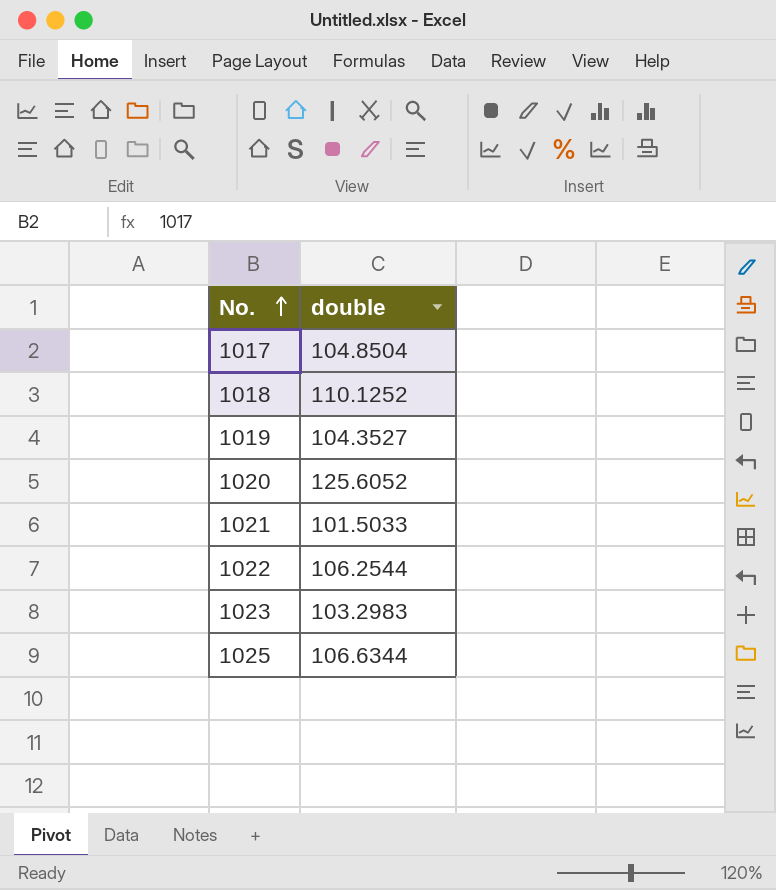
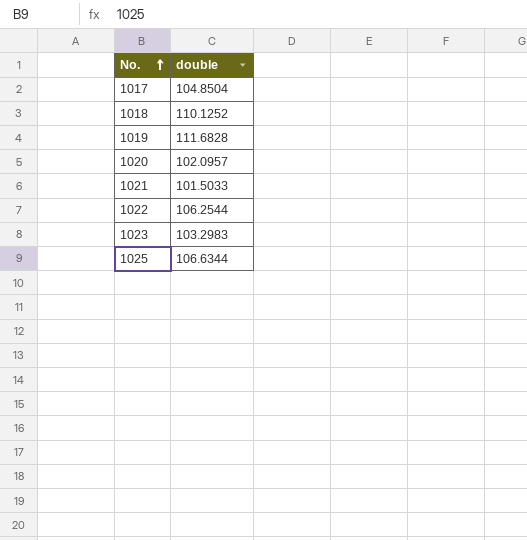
1019 | double: 104.3527 -> 111.6828
1020 | double: 125.6052 -> 102.0957

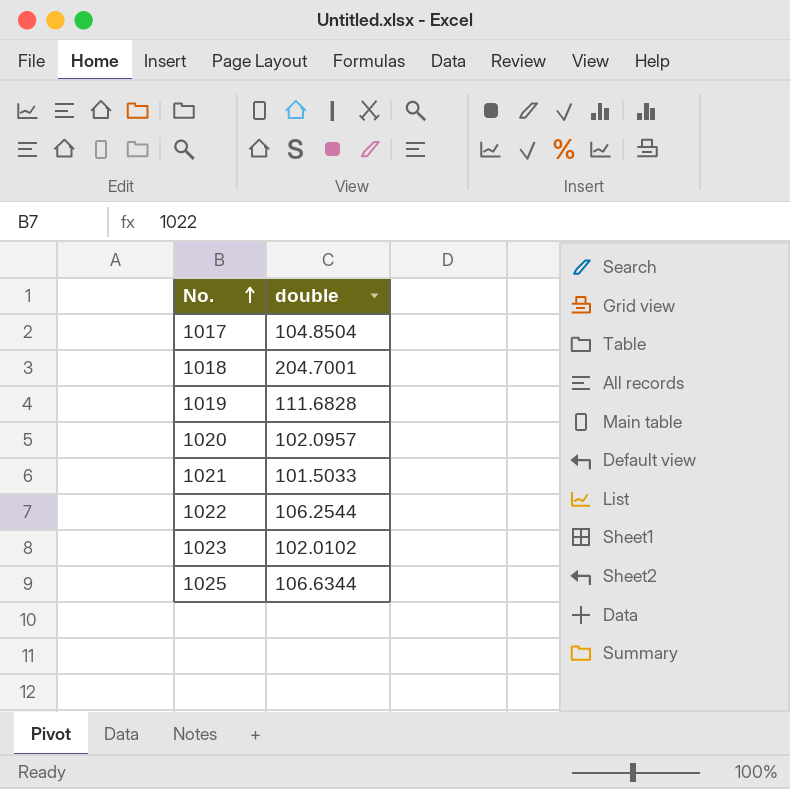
1018 | double: 110.1252 -> 204.7001
1023 | double: 103.2983 -> 102.0102

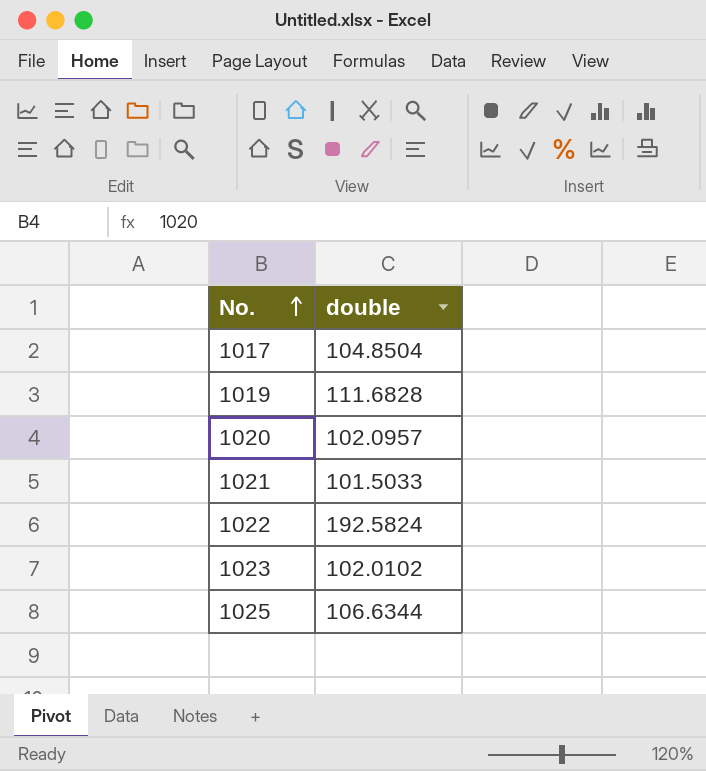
row 1018: 204.7001 -> none
1022 | double: 106.2544 -> 192.5824

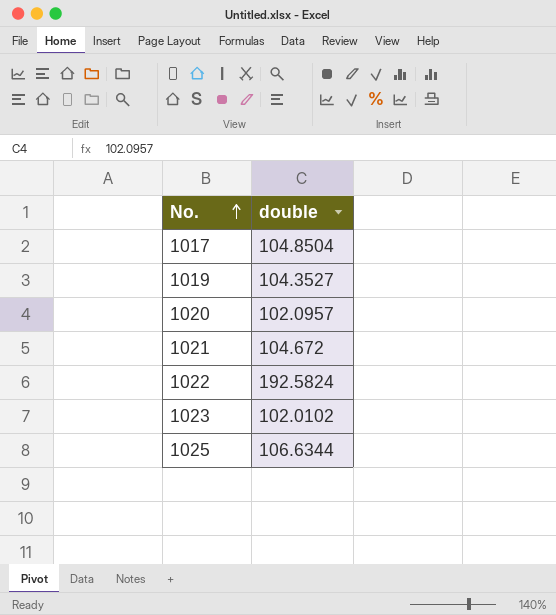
1019 | double: 111.6828 -> 104.3527
1021 | double: 101.5033 -> 104.672

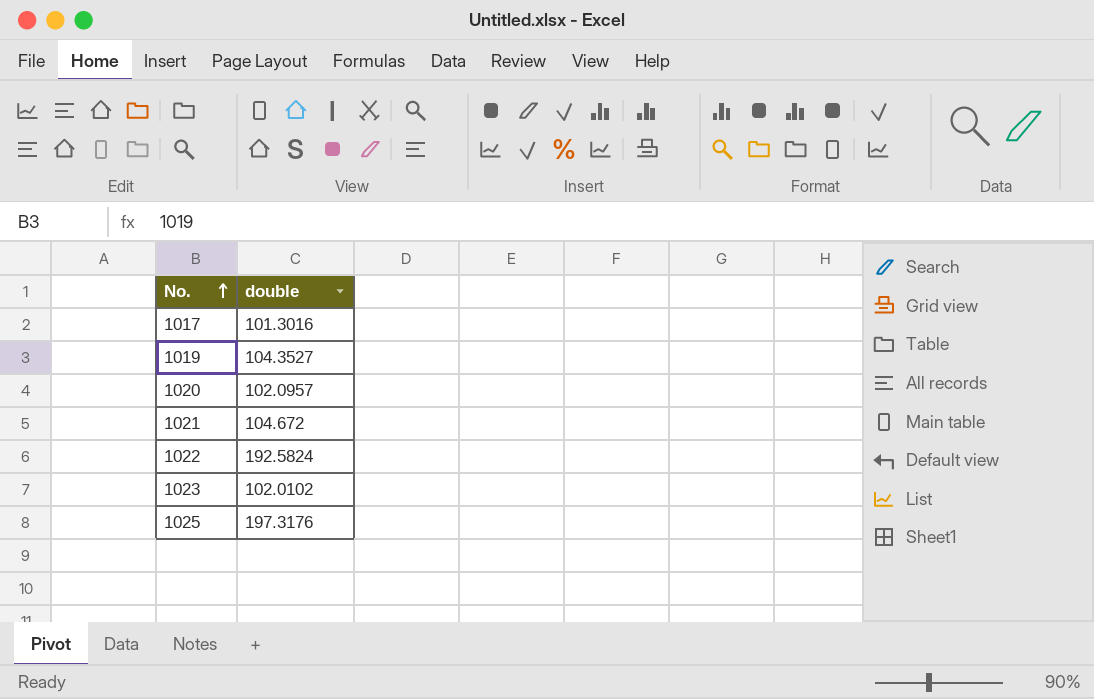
1017 | double: 104.8504 -> 101.3016
1025 | double: 106.6344 -> 197.3176

